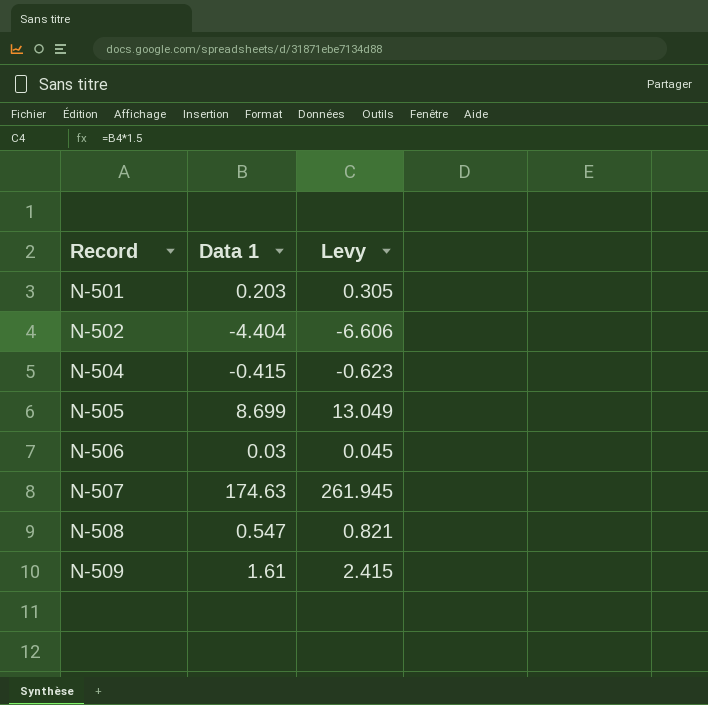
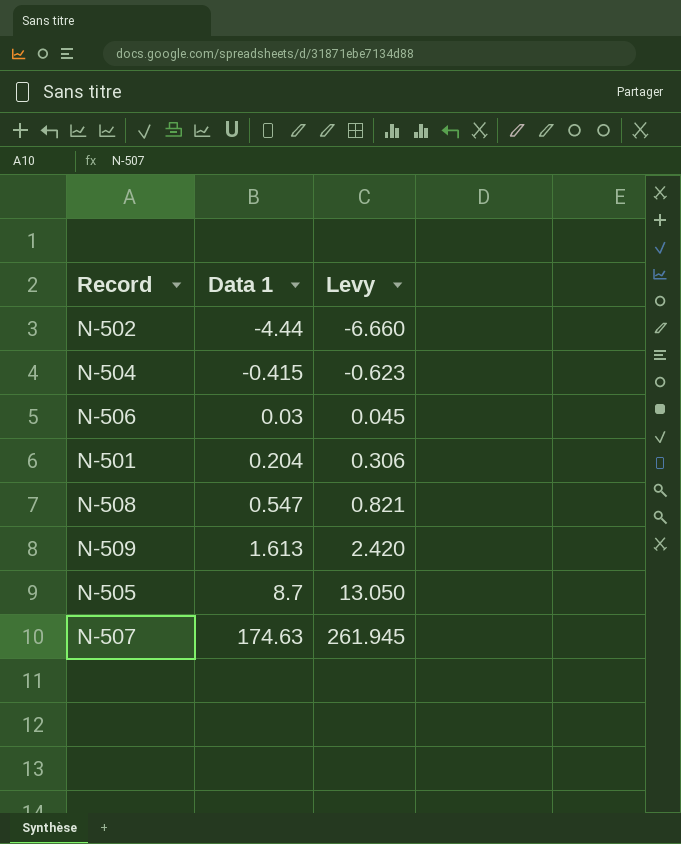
row order: Record ascending -> Data 1 ascending
N-502 | Data 1: -4.404 -> -4.44
N-502 | Levy: -6.606 -> -6.660
N-501 | Data 1: 0.203 -> 0.204
N-501 | Levy: 0.305 -> 0.306
N-509 | Data 1: 1.61 -> 1.613
N-509 | Levy: 2.415 -> 2.420
N-505 | Data 1: 8.699 -> 8.7
N-505 | Levy: 13.049 -> 13.050

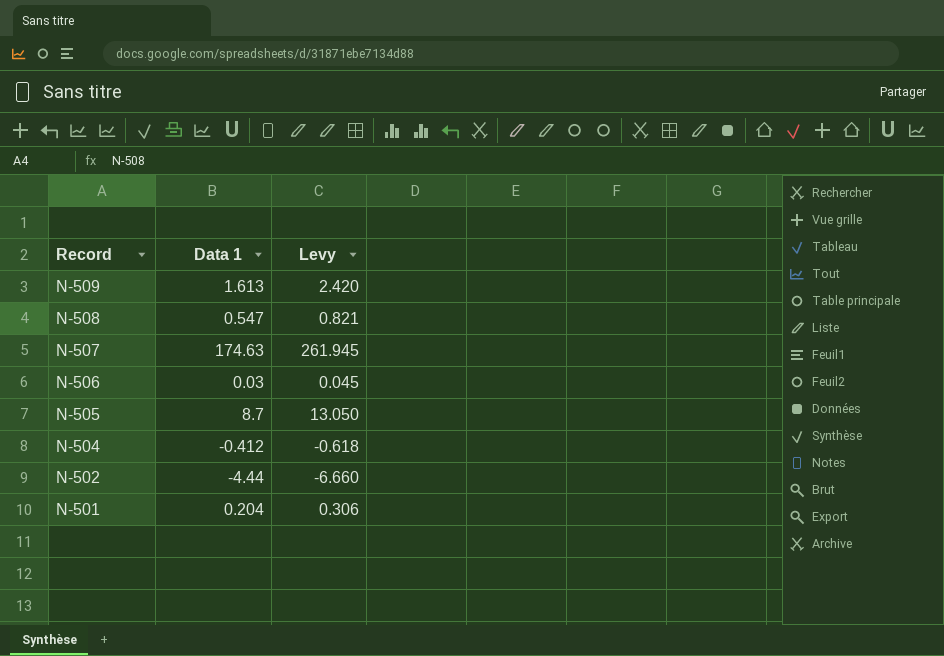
row order: Data 1 ascending -> Record descending
N-504 | Data 1: -0.415 -> -0.412
N-504 | Levy: -0.623 -> -0.618

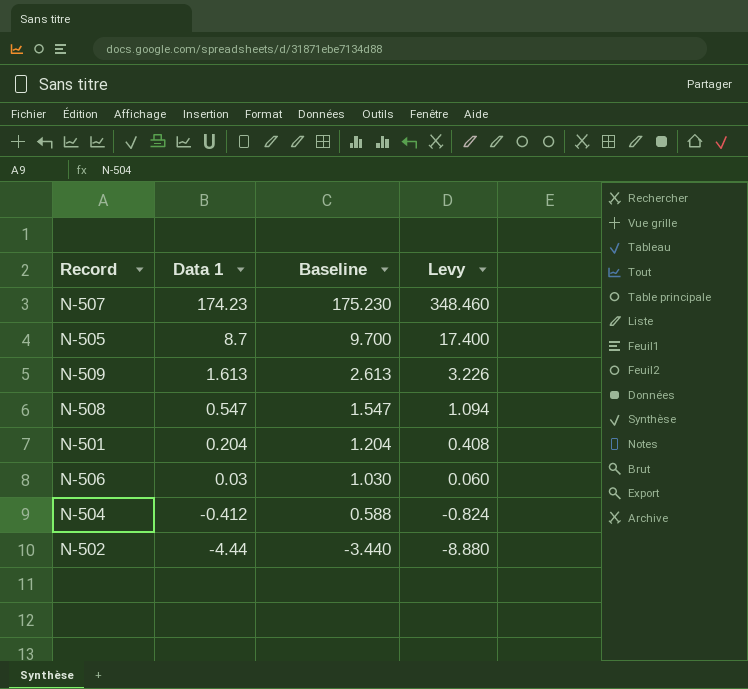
row order: Record descending -> Data 1 descending
column Baseline | formula: none -> [Data 1] + 1
column Levy | formula: [Data 1] * 1.5 -> [Data 1] * 2
N-507 | Data 1: 174.63 -> 174.23

